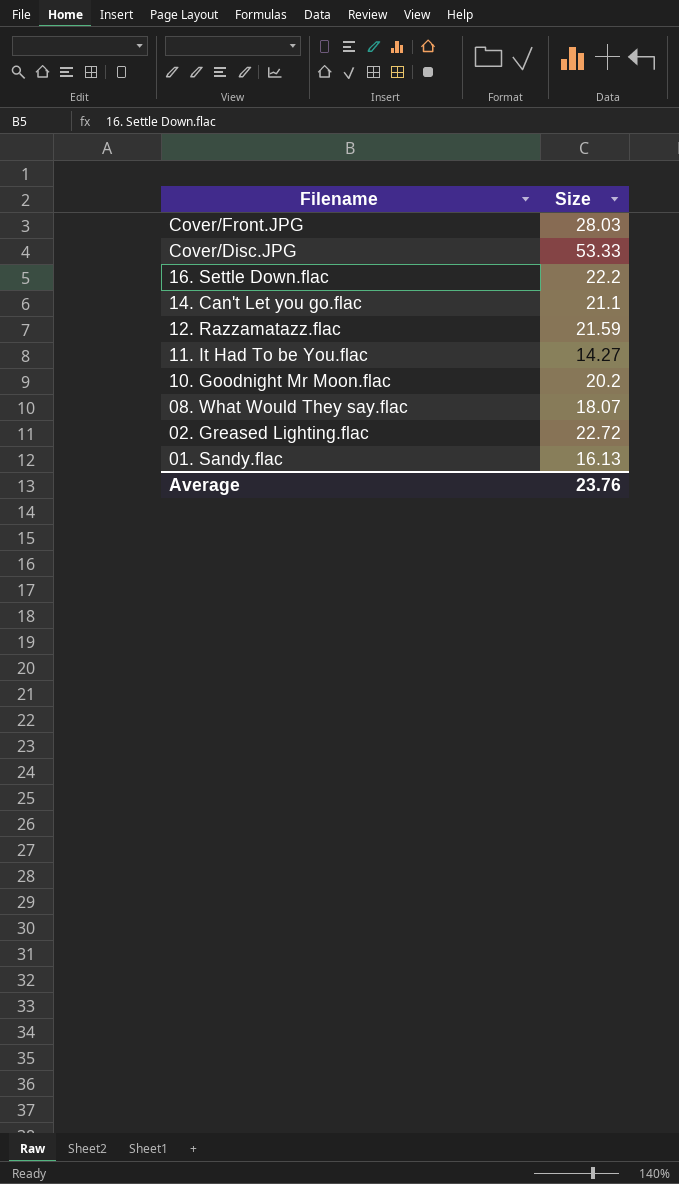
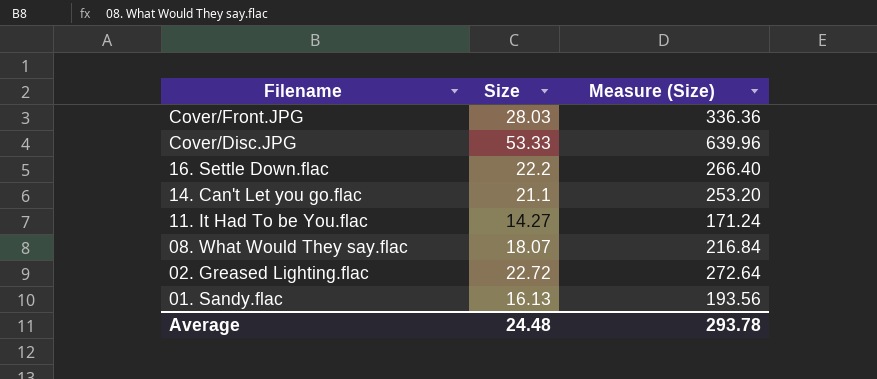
column Measure (Size) | formula: none -> [Size] * 12
row 12. Razzamatazz.flac: 21.59 -> none
row 10. Goodnight Mr Moon.flac: 20.2 -> none
Average | Size: 23.76 -> 24.48

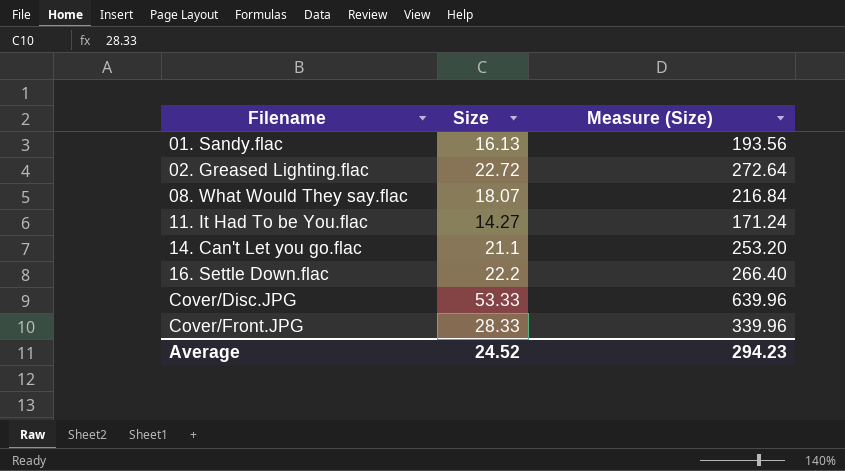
row order: Filename descending -> Filename ascending
Cover/Front.JPG | Size: 28.03 -> 28.33
Cover/Front.JPG | Measure (Size): 336.36 -> 339.96
Average | Size: 24.48 -> 24.52
Average | Measure (Size): 293.78 -> 294.23

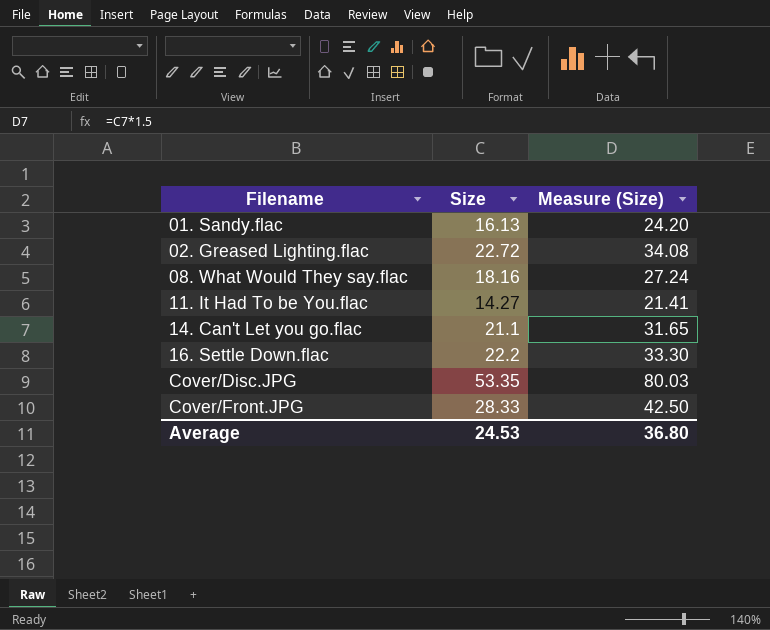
column Measure (Size) | formula: [Size] * 12 -> [Size] * 1.5
08. What Would They say.flac | Size: 18.07 -> 18.16
Cover/Disc.JPG | Size: 53.33 -> 53.35
Average | Size: 24.52 -> 24.53
Average | Measure (Size): 294.23 -> 36.80

